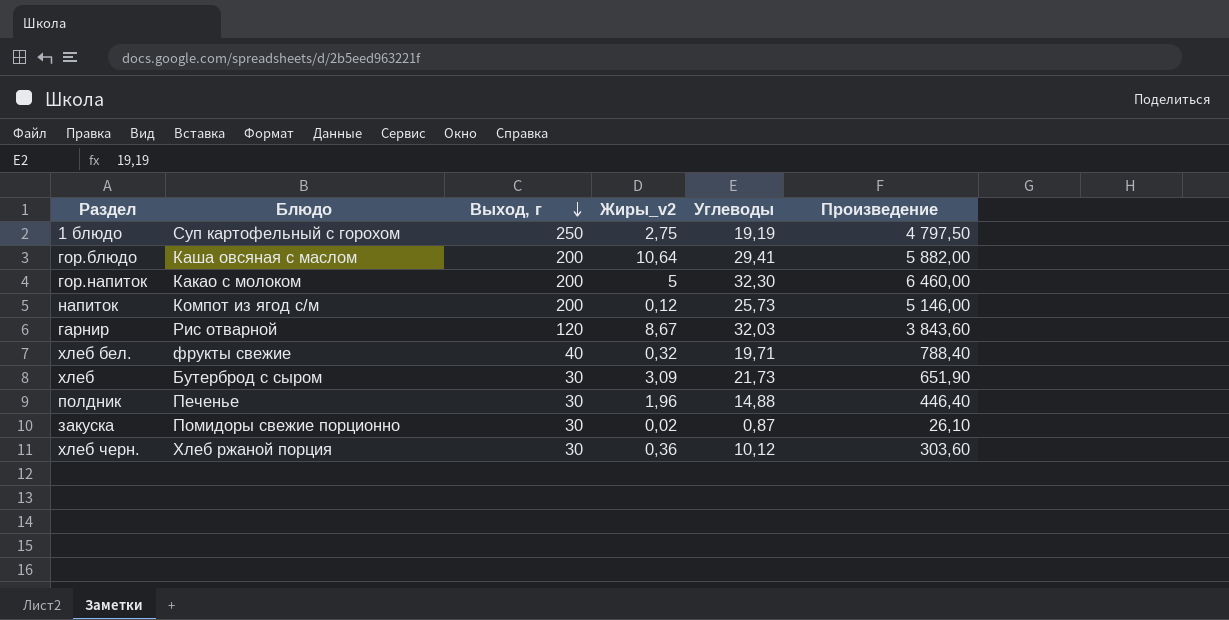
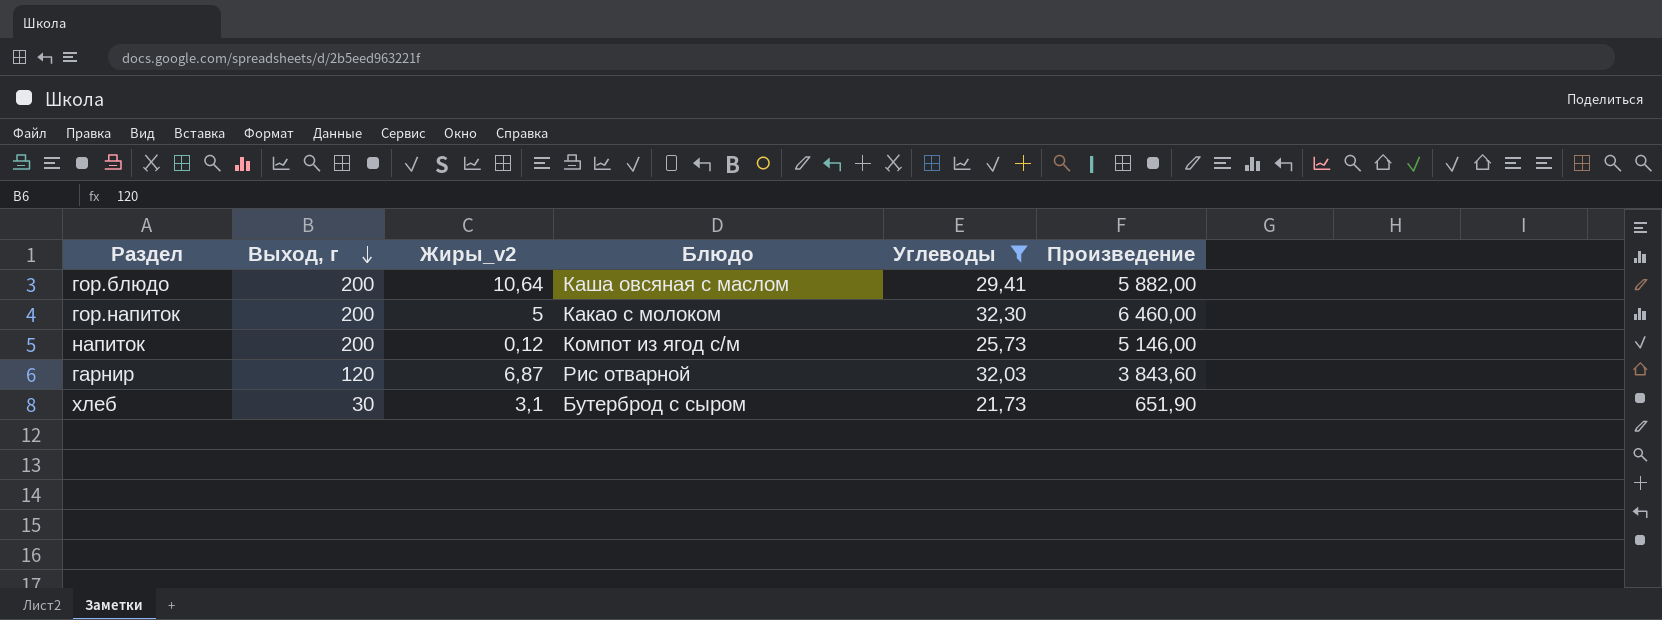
filter: none -> Углеводы >= 21,73
column Блюдо | position: 2 -> 4
гарнир | Жиры_v2: 8,67 -> 6,87
хлеб | Жиры_v2: 3,09 -> 3,1

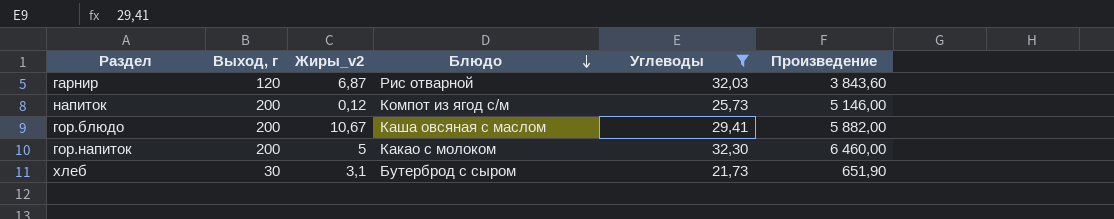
row order: Выход, г descending -> Блюдо descending
гор.блюдо | Жиры_v2: 10,64 -> 10,67

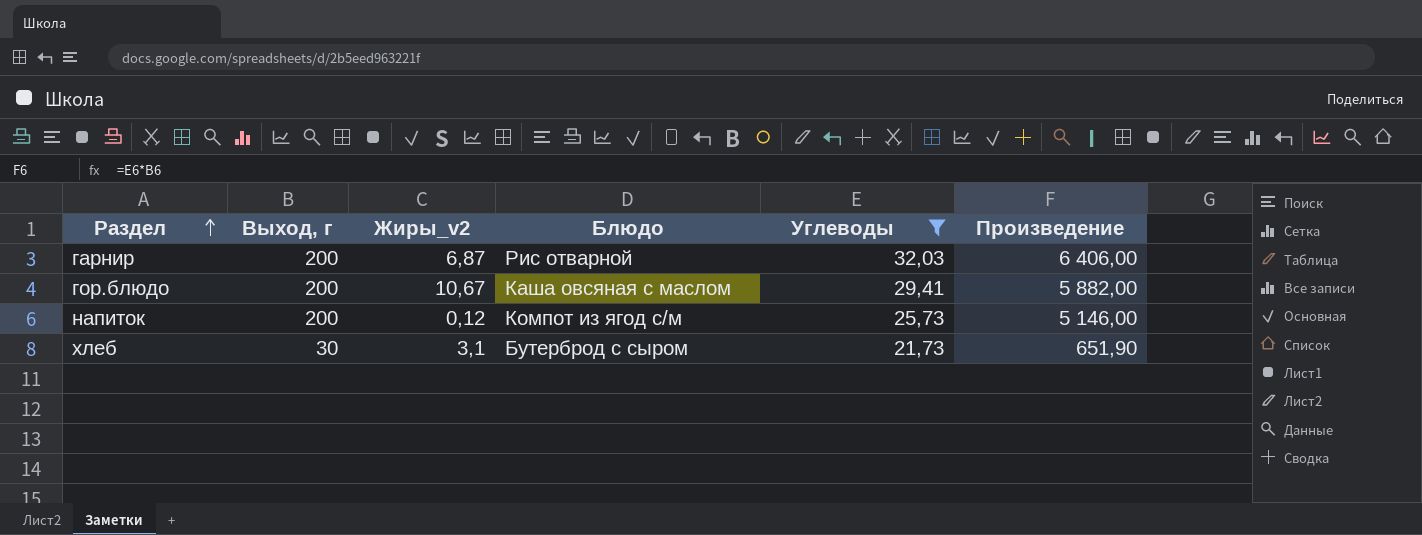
row order: Блюдо descending -> Раздел ascending
row гор.напиток: 200 | 5 | Какао с молоком | 32,30 | 6 460,00 -> none
гарнир | Выход, г: 120 -> 200
гарнир | Произведение: 3 843,60 -> 6 406,00

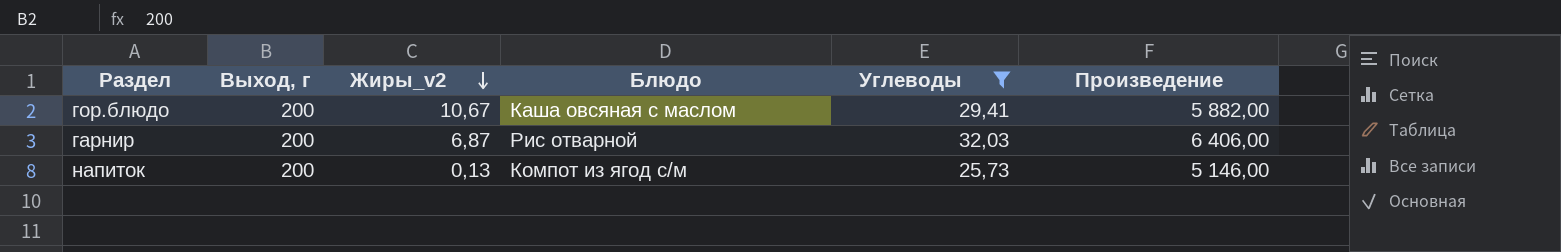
row order: Раздел ascending -> Жиры_v2 descending
row хлеб: 30 | 3,1 | Бутерброд с сыром | 21,73 | 651,90 -> none
напиток | Жиры_v2: 0,12 -> 0,13

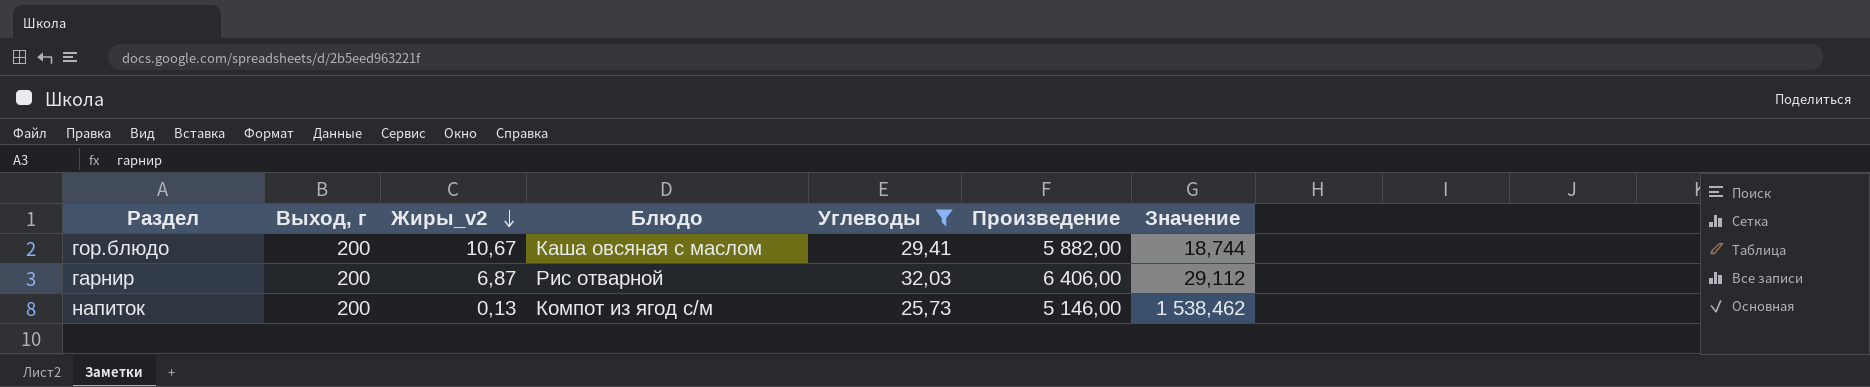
column Значение | formula: none -> [Выход, г] / [Жиры_v2]

